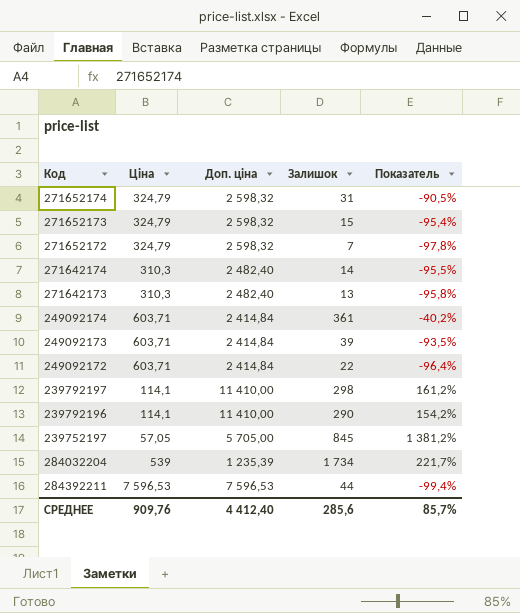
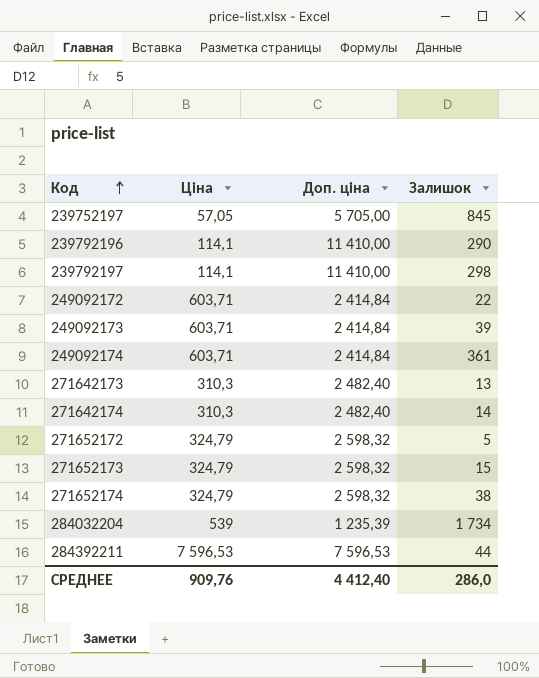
row order: none -> Код ascending
column Показатель | formula: ([Залишок] - [Ціна]) / [Ціна] -> none
271652172 | Залишок: 7 -> 5
271652174 | Залишок: 31 -> 38
СРЕДНЕЕ | Залишок: 285,6 -> 286,0

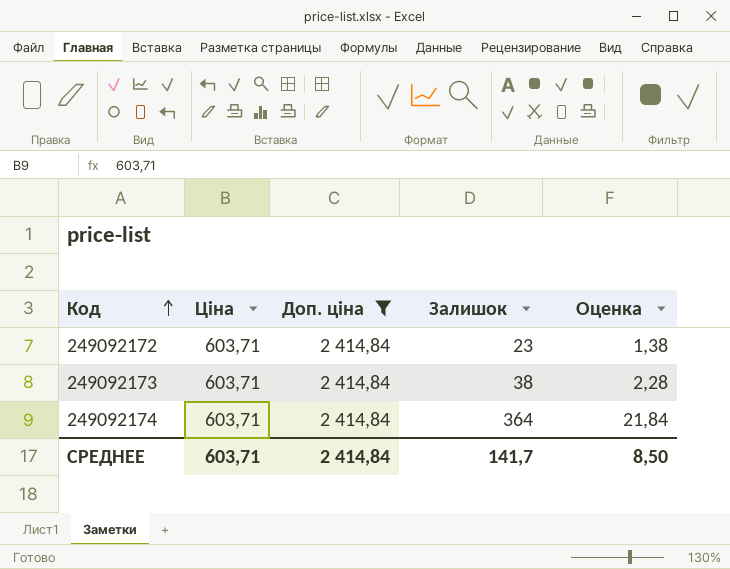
filter: none -> Доп. ціна = 2 414,84
column Оценка | formula: none -> [Залишок] * 0,06
249092172 | Залишок: 22 -> 23
249092173 | Залишок: 39 -> 38
249092174 | Залишок: 361 -> 364
СРЕДНЕЕ | Ціна: 909,76 -> 603,71
СРЕДНЕЕ | Доп. ціна: 4 412,40 -> 2 414,84
СРЕДНЕЕ | Залишок: 286,0 -> 141,7

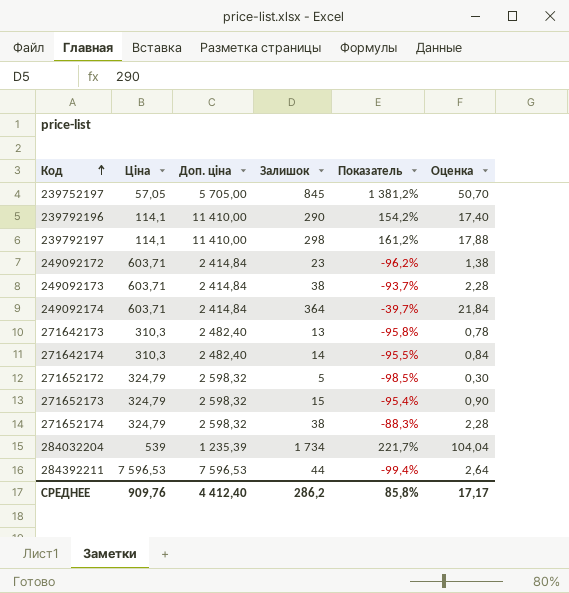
filter: Доп. ціна = 2 414,84 -> none
column Показатель | formula: none -> ([Залишок] - [Ціна]) / [Ціна]
СРЕДНЕЕ | Ціна: 603,71 -> 909,76
СРЕДНЕЕ | Доп. ціна: 2 414,84 -> 4 412,40
СРЕДНЕЕ | Залишок: 141,7 -> 286,2
СРЕДНЕЕ | Оценка: 8,50 -> 17,17

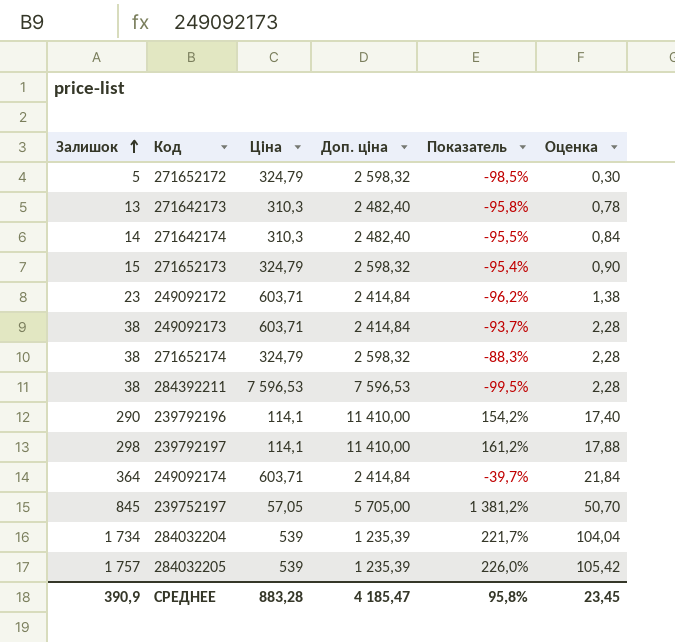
row order: Код ascending -> Залишок ascending
column Залишок | position: 4 -> 1
284392211 | Залишок: 44 -> 38
284392211 | Показатель: -99,4% -> -99,5%
284392211 | Оценка: 2,64 -> 2,28
row 284032205: none -> 1 757 | 539 | 1 235,39 | 226,0% | 105,42
СРЕДНЕЕ | Залишок: 286,2 -> 390,9
СРЕДНЕЕ | Ціна: 909,76 -> 883,28
СРЕДНЕЕ | Доп. ціна: 4 412,40 -> 4 185,47
СРЕДНЕЕ | Показатель: 85,8% -> 95,8%
СРЕДНЕЕ | Оценка: 17,17 -> 23,45

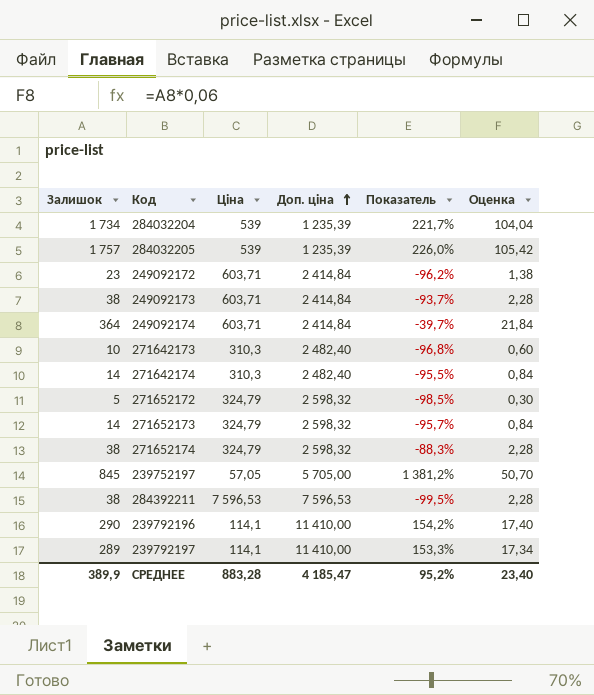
row order: Залишок ascending -> Доп. ціна ascending
271642173 | Залишок: 13 -> 10
271642173 | Показатель: -95,8% -> -96,8%
271642173 | Оценка: 0,78 -> 0,60
271652173 | Залишок: 15 -> 14
271652173 | Показатель: -95,4% -> -95,7%
271652173 | Оценка: 0,90 -> 0,84
239792197 | Залишок: 298 -> 289
239792197 | Показатель: 161,2% -> 153,3%
239792197 | Оценка: 17,88 -> 17,34
СРЕДНЕЕ | Залишок: 390,9 -> 389,9
СРЕДНЕЕ | Показатель: 95,8% -> 95,2%
СРЕДНЕЕ | Оценка: 23,45 -> 23,40

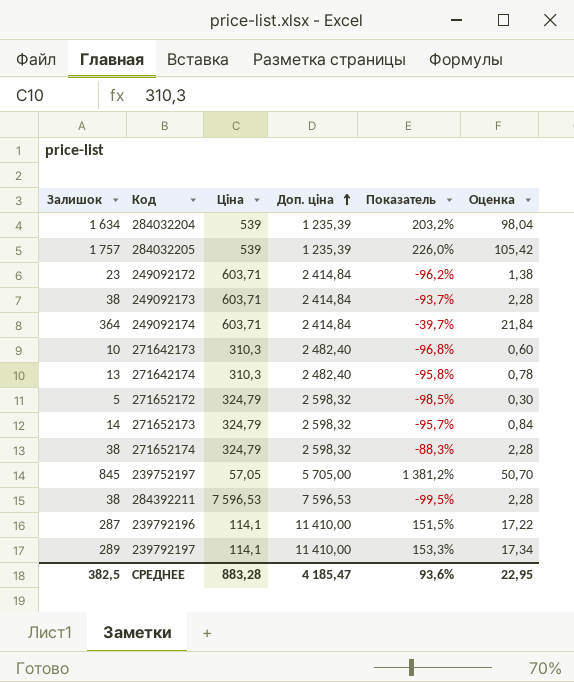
284032204 | Залишок: 1 734 -> 1 634
284032204 | Показатель: 221,7% -> 203,2%
284032204 | Оценка: 104,04 -> 98,04
271642174 | Залишок: 14 -> 13
271642174 | Показатель: -95,5% -> -95,8%
271642174 | Оценка: 0,84 -> 0,78
239792196 | Залишок: 290 -> 287
239792196 | Показатель: 154,2% -> 151,5%
239792196 | Оценка: 17,40 -> 17,22
СРЕДНЕЕ | Залишок: 389,9 -> 382,5
СРЕДНЕЕ | Показатель: 95,2% -> 93,6%
СРЕДНЕЕ | Оценка: 23,40 -> 22,95

